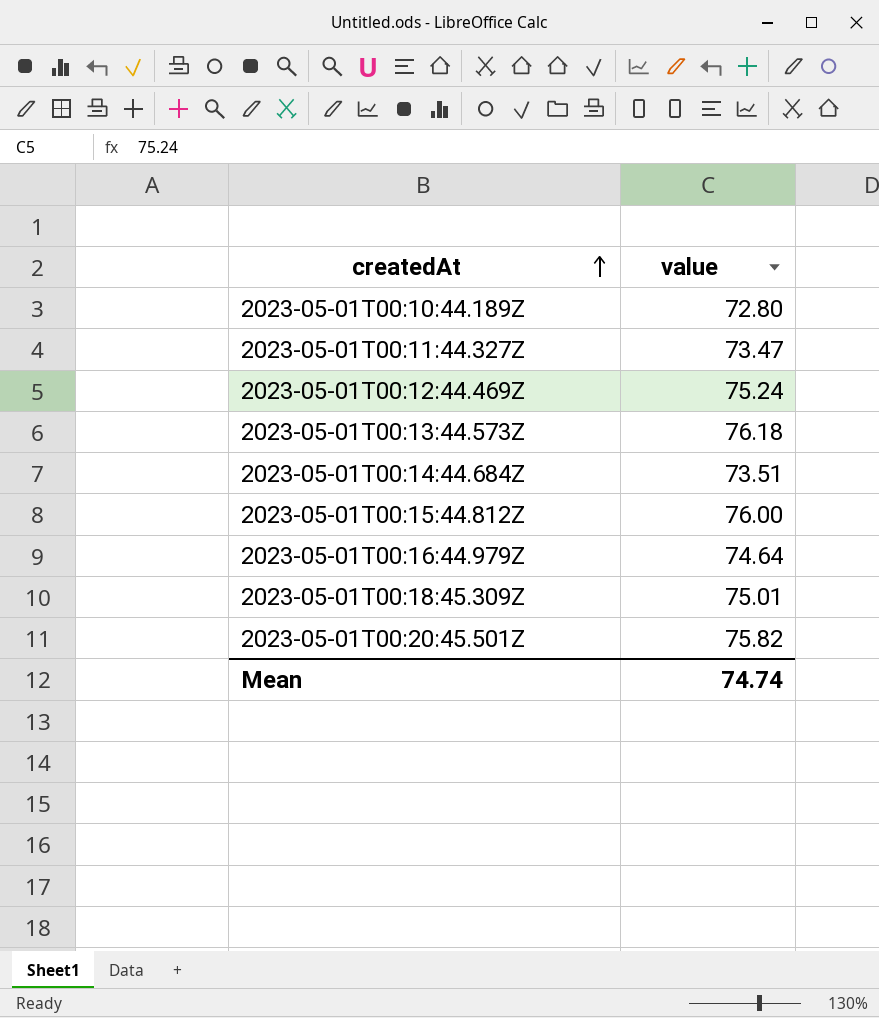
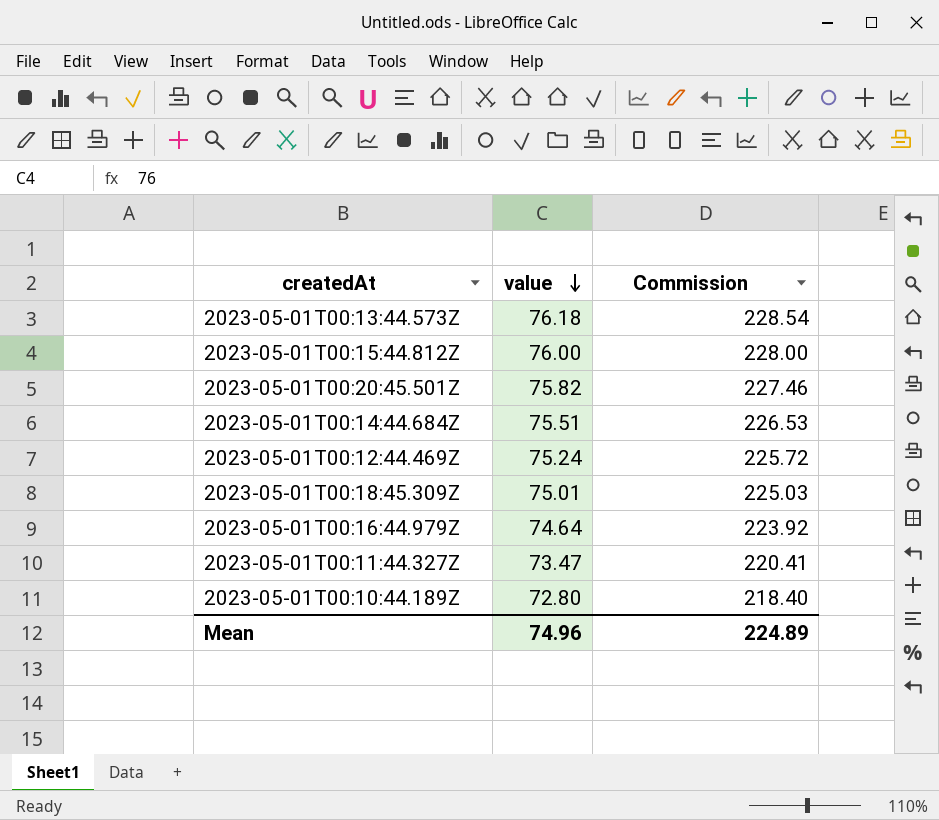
row order: createdAt ascending -> value descending
column Commission | formula: none -> [value] * 3
2023-05-01T00:14:44.684Z | value: 73.51 -> 75.51
Mean | value: 74.74 -> 74.96

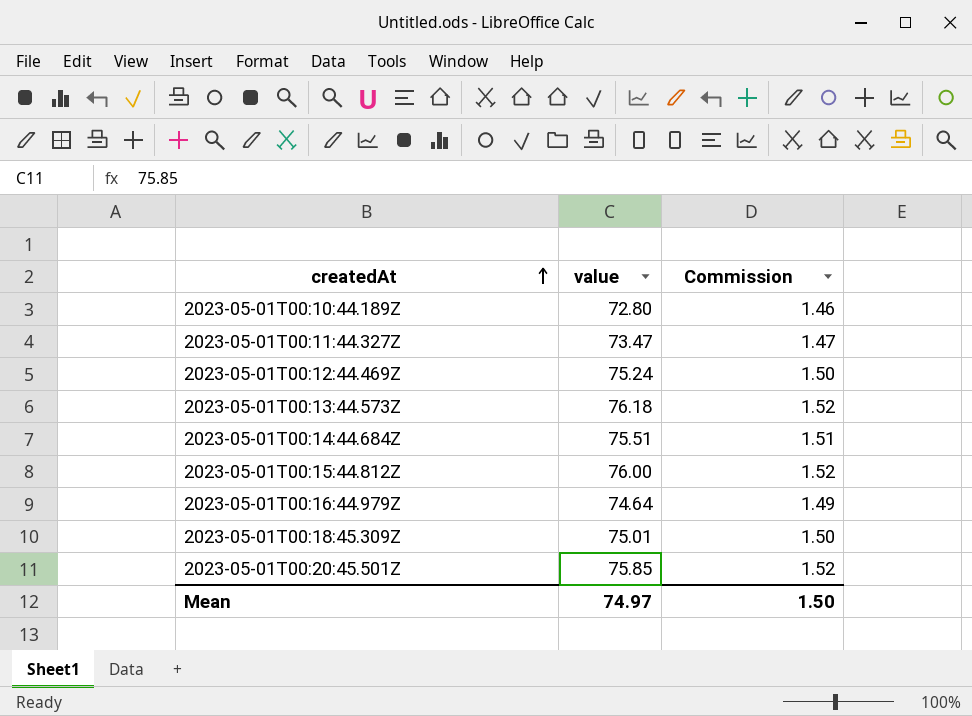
row order: value descending -> createdAt ascending
column Commission | formula: [value] * 3 -> [value] * 0.02
2023-05-01T00:20:45.501Z | value: 75.82 -> 75.85
Mean | value: 74.96 -> 74.97
Mean | Commission: 224.89 -> 1.50

